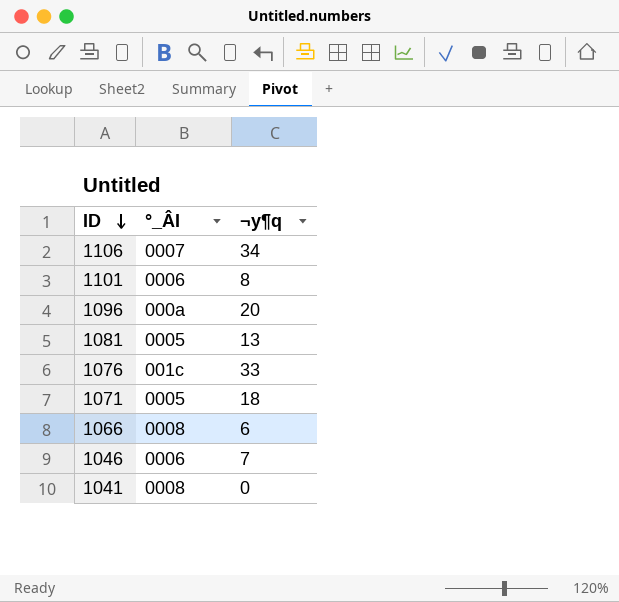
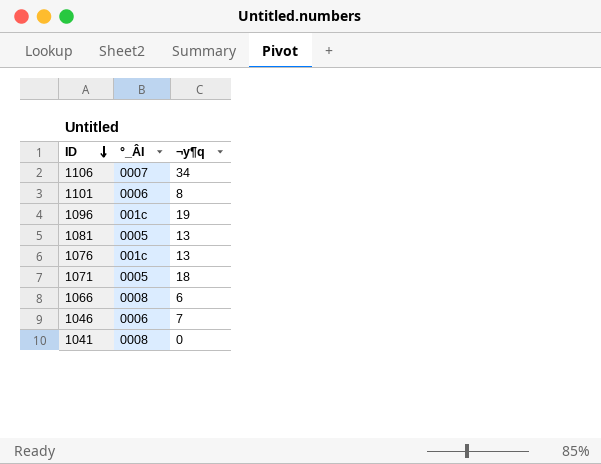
1096 | °_ÂI: 000a -> 001c
1096 | ¬y¶q: 20 -> 19
1076 | ¬y¶q: 33 -> 13

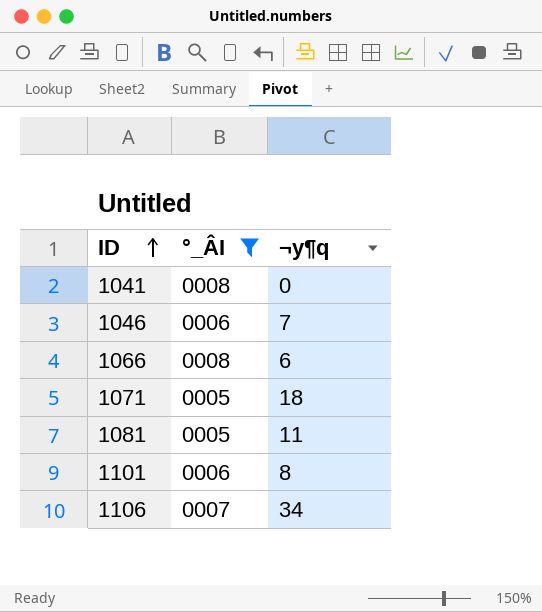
filter: none -> °_ÂI != 001c
row order: ID descending -> ID ascending
1081 | ¬y¶q: 13 -> 11

